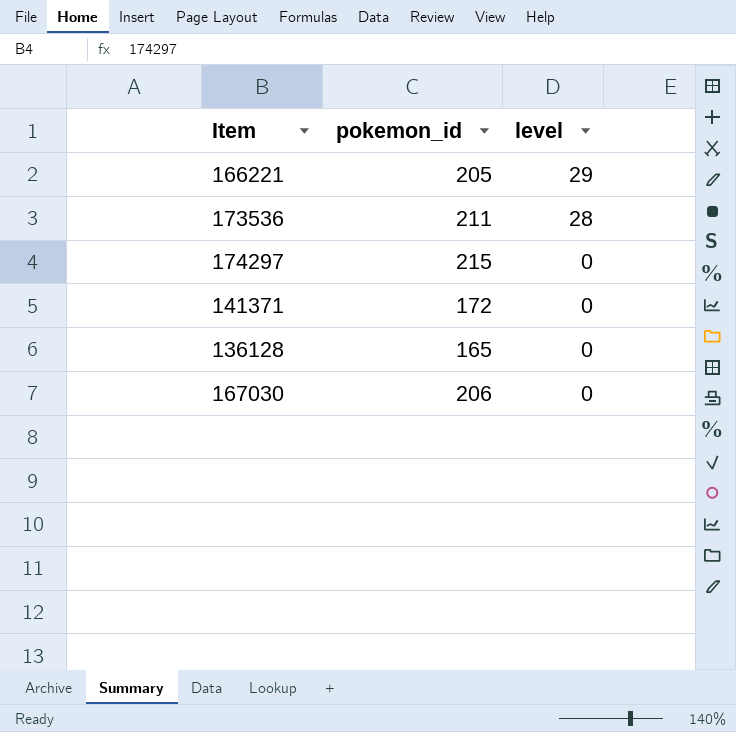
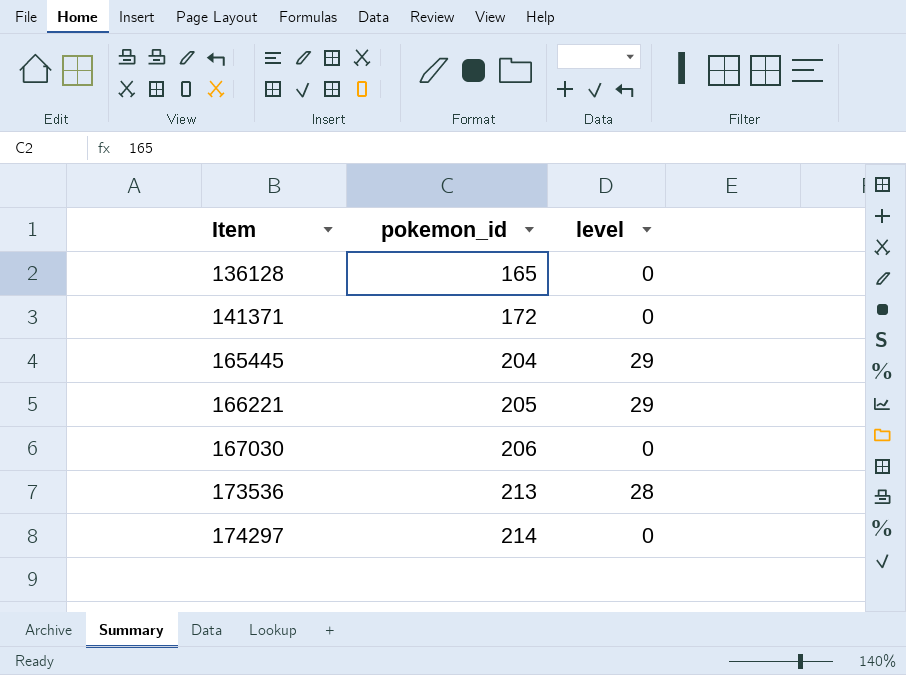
row order: level descending -> Item ascending
row 165445: none -> 204 | 29
173536 | pokemon_id: 211 -> 213
174297 | pokemon_id: 215 -> 214

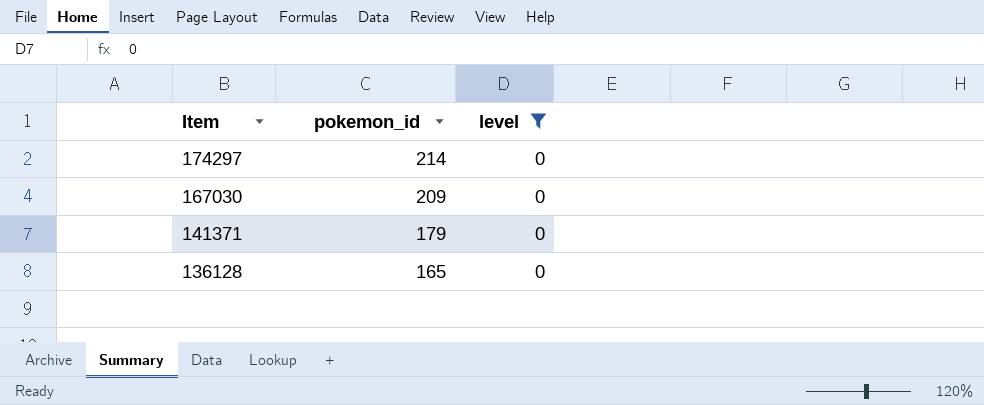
filter: none -> level = 0
row order: Item ascending -> Item descending
167030 | pokemon_id: 206 -> 209
141371 | pokemon_id: 172 -> 179

